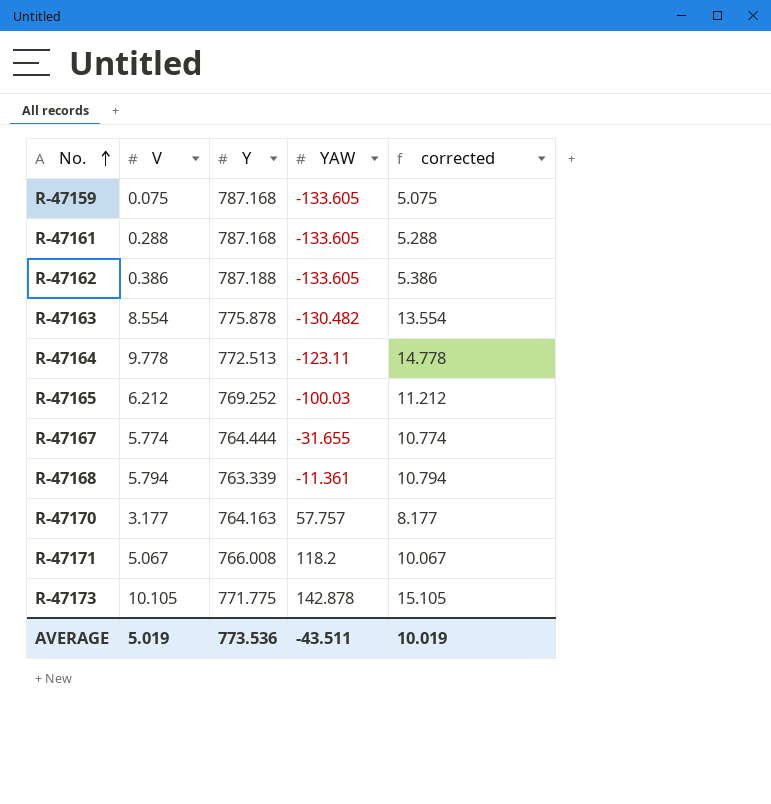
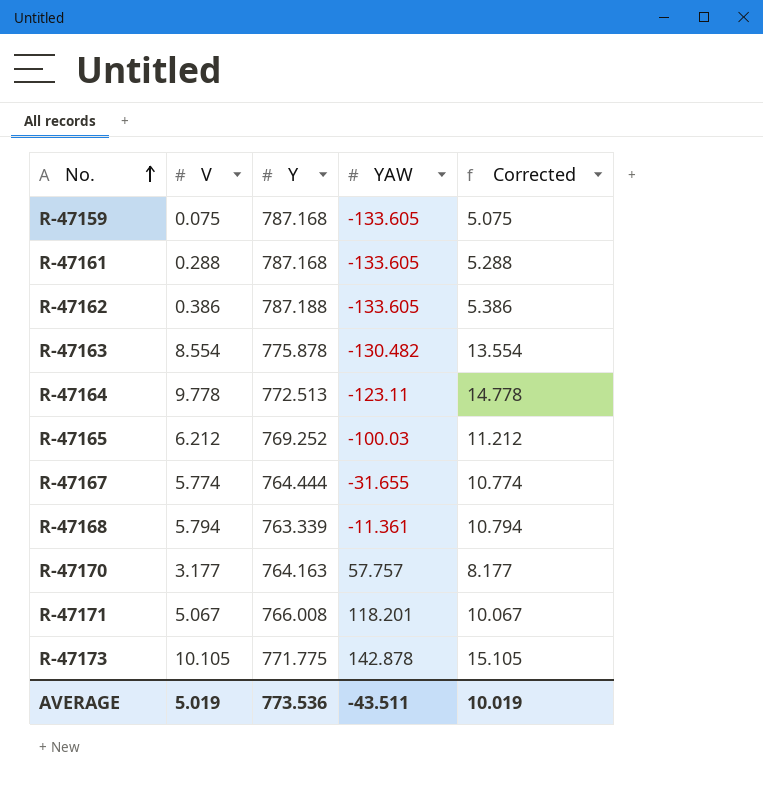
column name: corrected -> Corrected
R-47171 | YAW: 118.2 -> 118.201

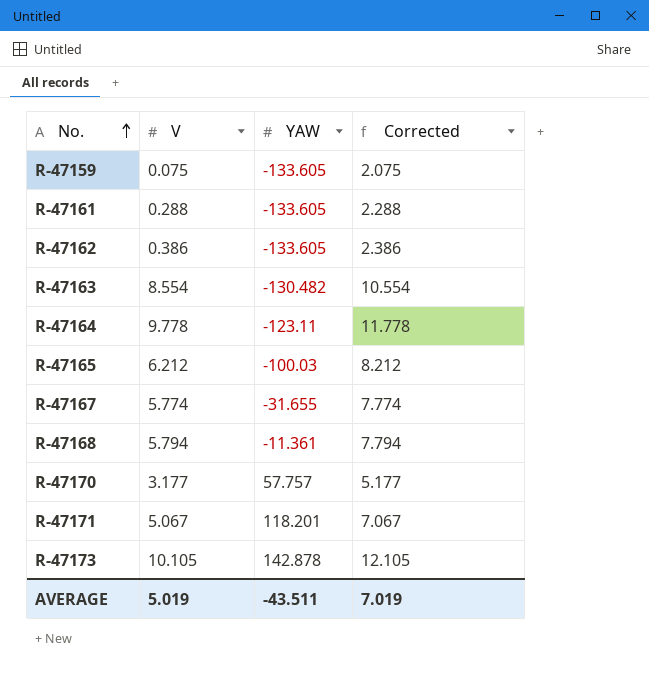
column Y | position: 3 -> none
column Corrected | formula: [V] + 5 -> [V] + 2
AVERAGE | Corrected: 10.019 -> 7.019

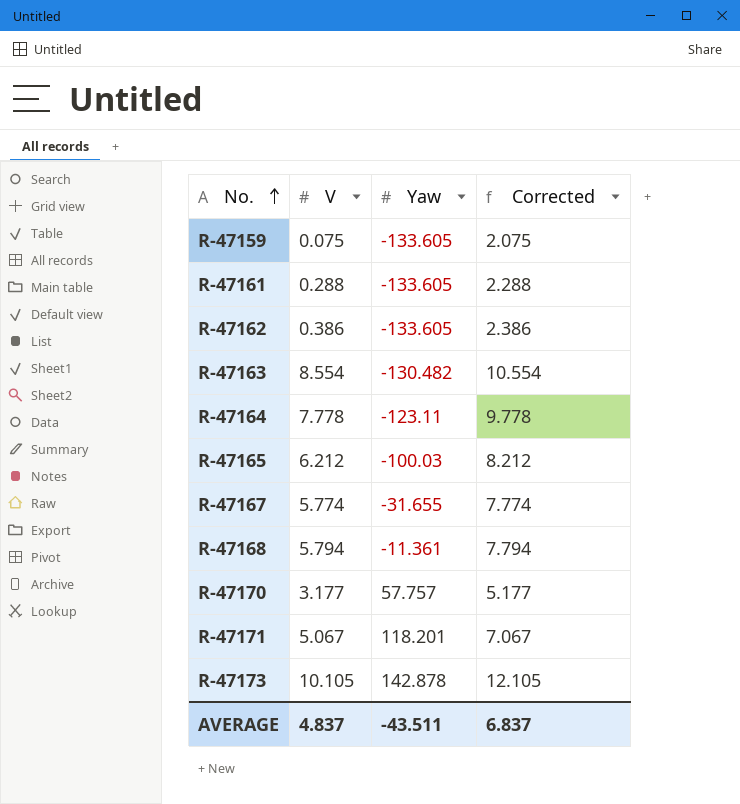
column name: YAW -> Yaw
R-47164 | V: 9.778 -> 7.778
R-47164 | Corrected: 11.778 -> 9.778
AVERAGE | V: 5.019 -> 4.837
AVERAGE | Corrected: 7.019 -> 6.837

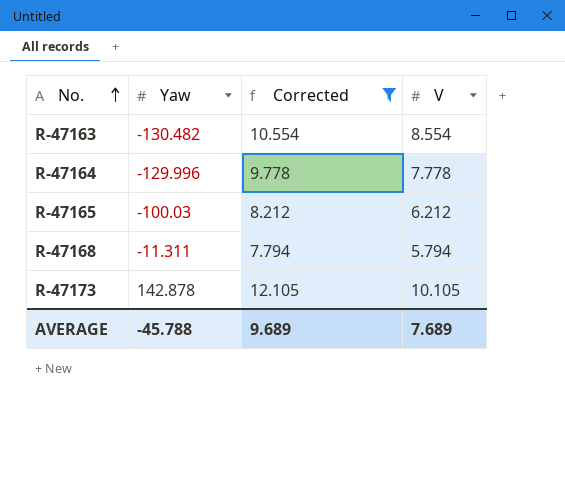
filter: none -> Corrected >= 7.794
column V | position: 2 -> 4
R-47164 | Yaw: -123.11 -> -129.996
R-47168 | Yaw: -11.361 -> -11.311
AVERAGE | Yaw: -43.511 -> -45.788
AVERAGE | Corrected: 6.837 -> 9.689
AVERAGE | V: 4.837 -> 7.689

